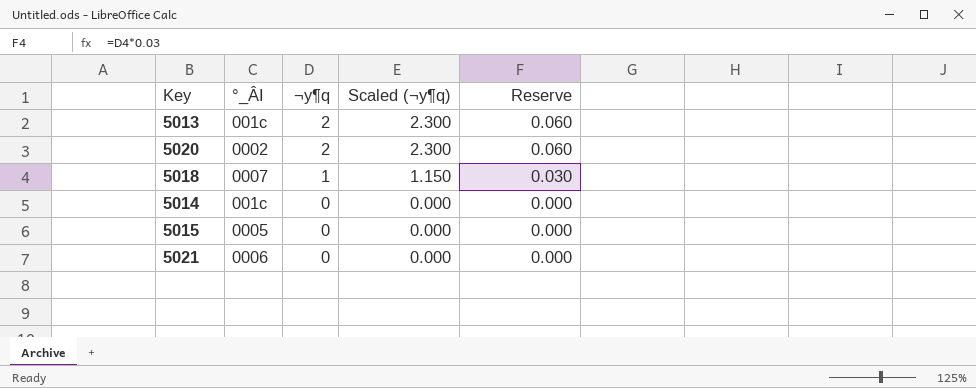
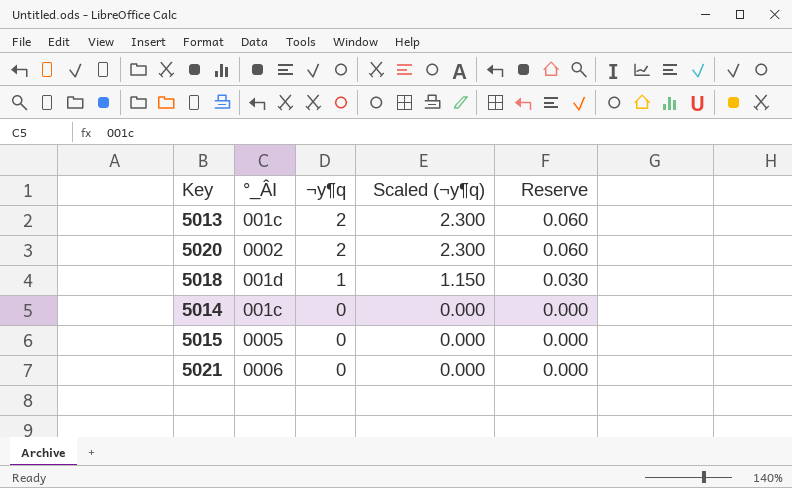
5018 | °_ÂI: 0007 -> 001d

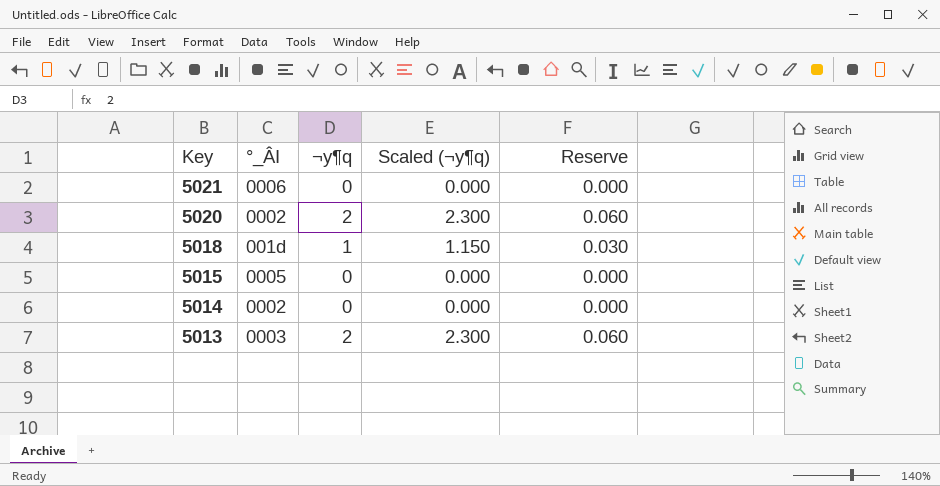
row order: ¬y¶q descending -> Key descending
5014 | °_ÂI: 001c -> 0002
5013 | °_ÂI: 001c -> 0003

